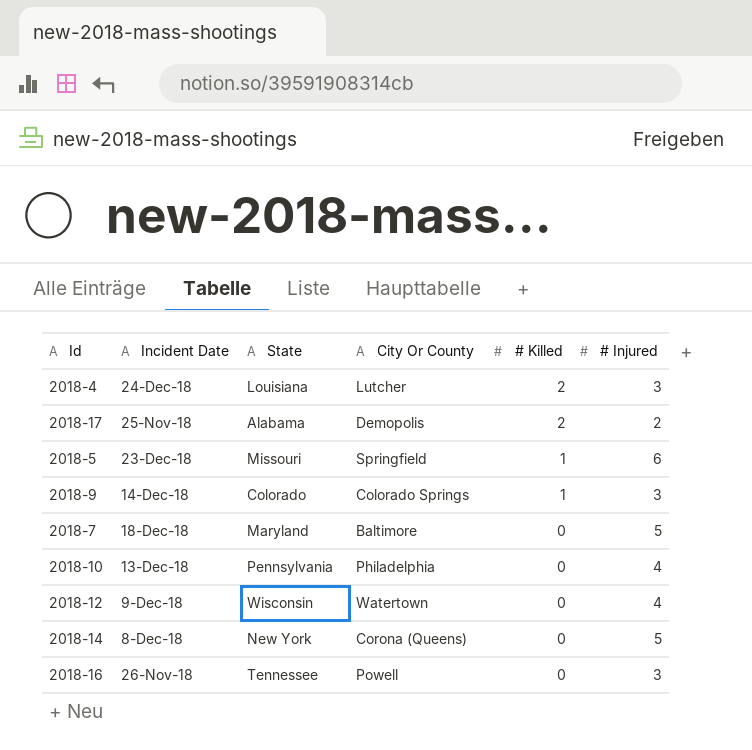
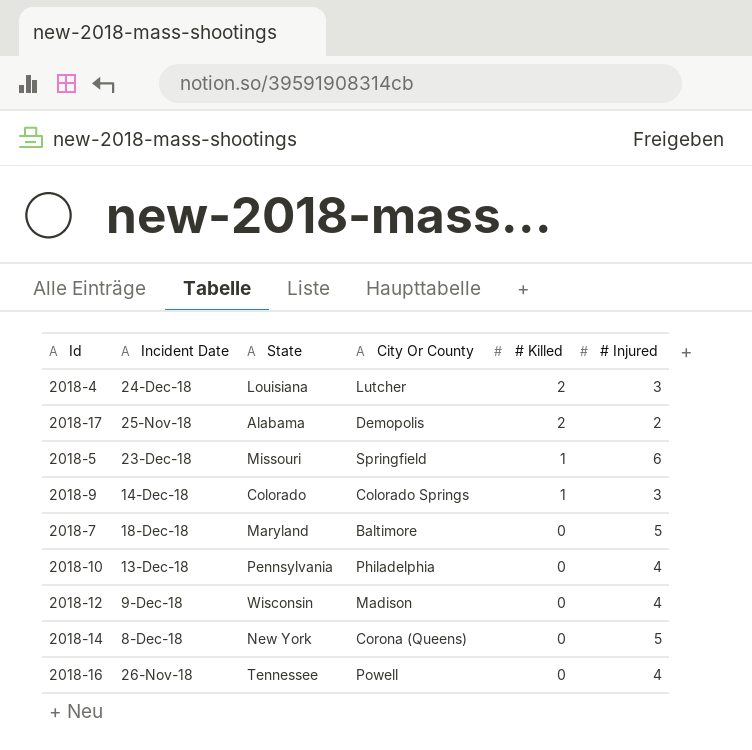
2018-12 | City Or County: Watertown -> Madison
2018-16 | # Injured: 3 -> 4

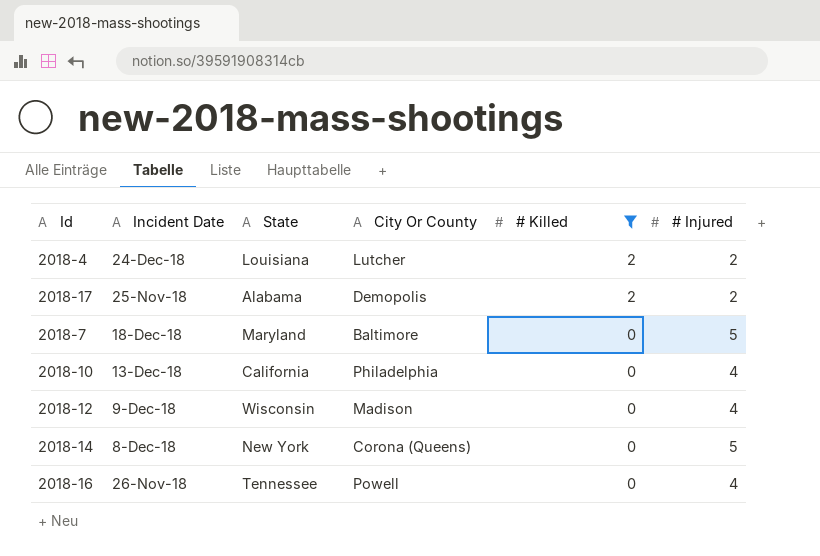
filter: none -> # Killed != 1
2018-4 | # Injured: 3 -> 2
2018-10 | State: Pennsylvania -> California

